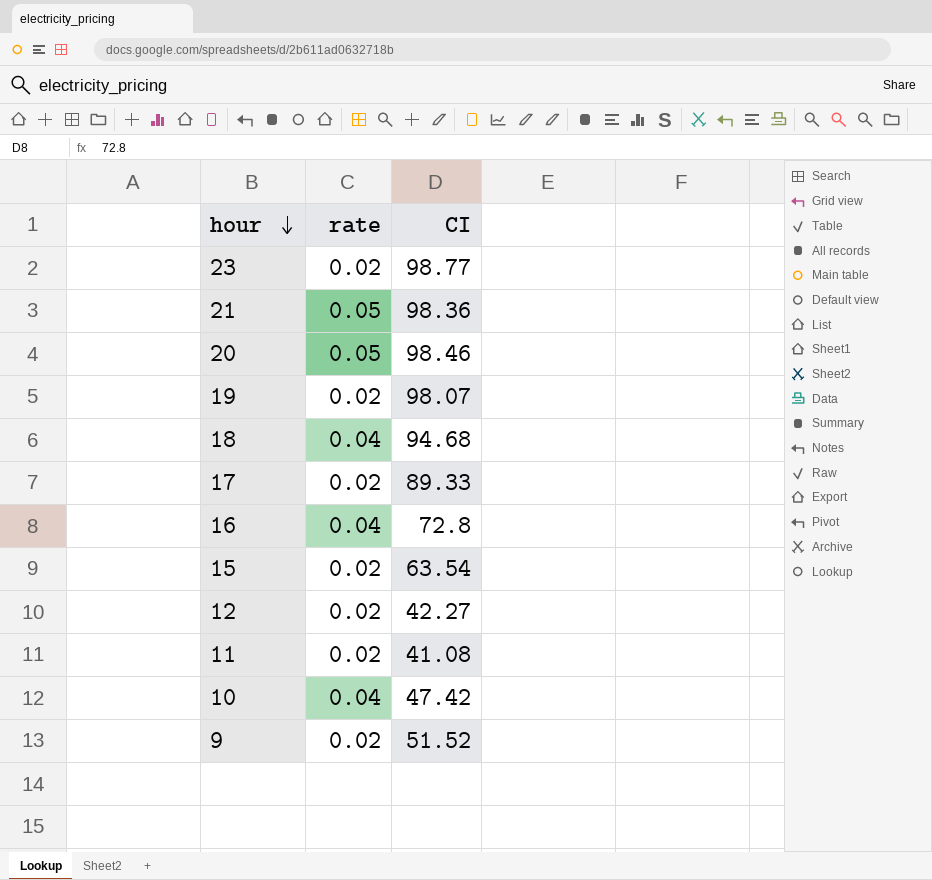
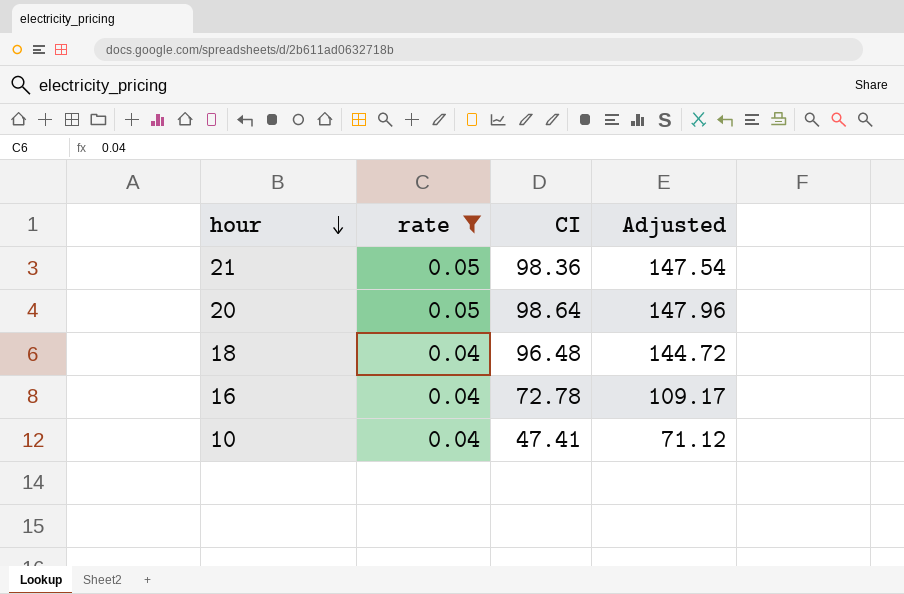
filter: none -> rate != 0.02
column Adjusted | formula: none -> [CI] * 1.5
20 | CI: 98.46 -> 98.64
18 | CI: 94.68 -> 96.48
16 | CI: 72.8 -> 72.78
10 | CI: 47.42 -> 47.41

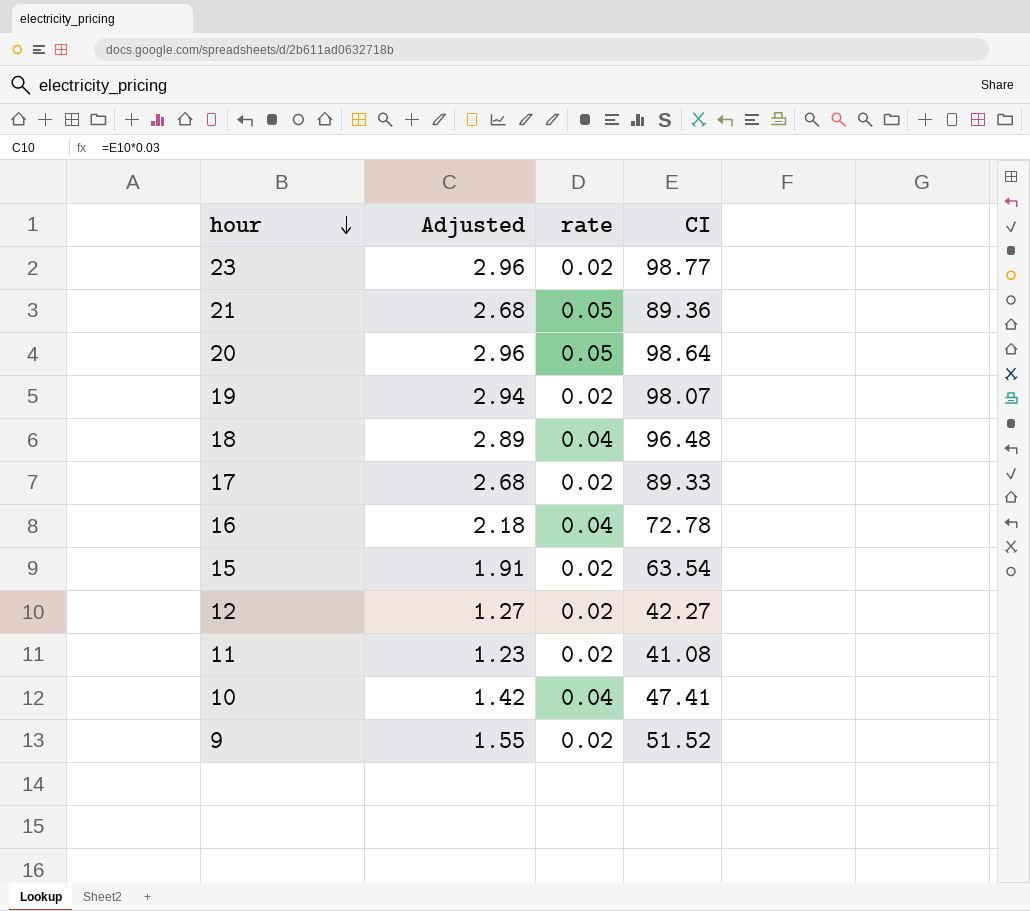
filter: rate != 0.02 -> none
column Adjusted | formula: [CI] * 1.5 -> [CI] * 0.03
column Adjusted | position: 4 -> 2
21 | CI: 98.36 -> 89.36

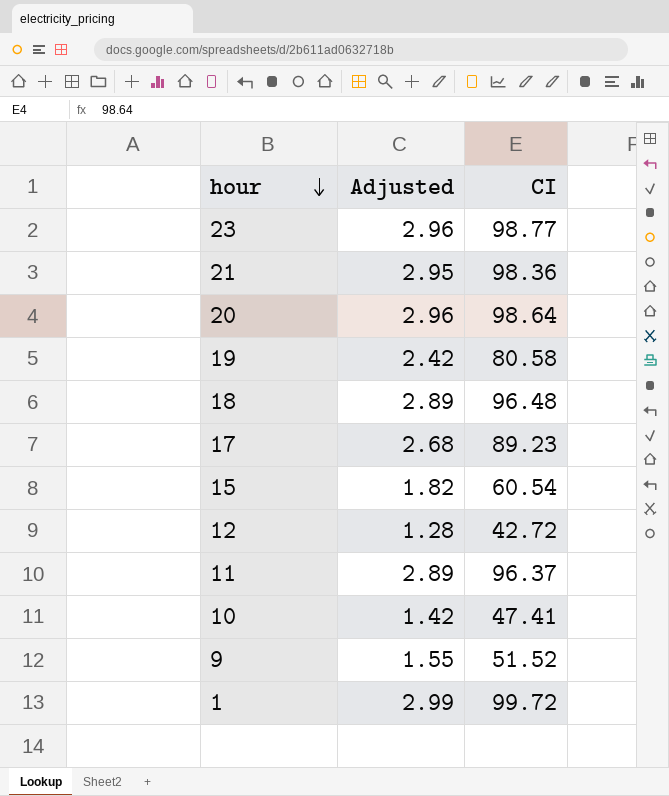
column rate | position: 3 -> none
row 16: 2.18 | 0.04 | 72.78 -> none
21 | Adjusted: 2.68 -> 2.95
21 | CI: 89.36 -> 98.36
19 | Adjusted: 2.94 -> 2.42
19 | CI: 98.07 -> 80.58
17 | CI: 89.33 -> 89.23
15 | Adjusted: 1.91 -> 1.82
15 | CI: 63.54 -> 60.54
12 | Adjusted: 1.27 -> 1.28
12 | CI: 42.27 -> 42.72
11 | Adjusted: 1.23 -> 2.89
11 | CI: 41.08 -> 96.37
row 1: none -> 2.99 | 99.72

